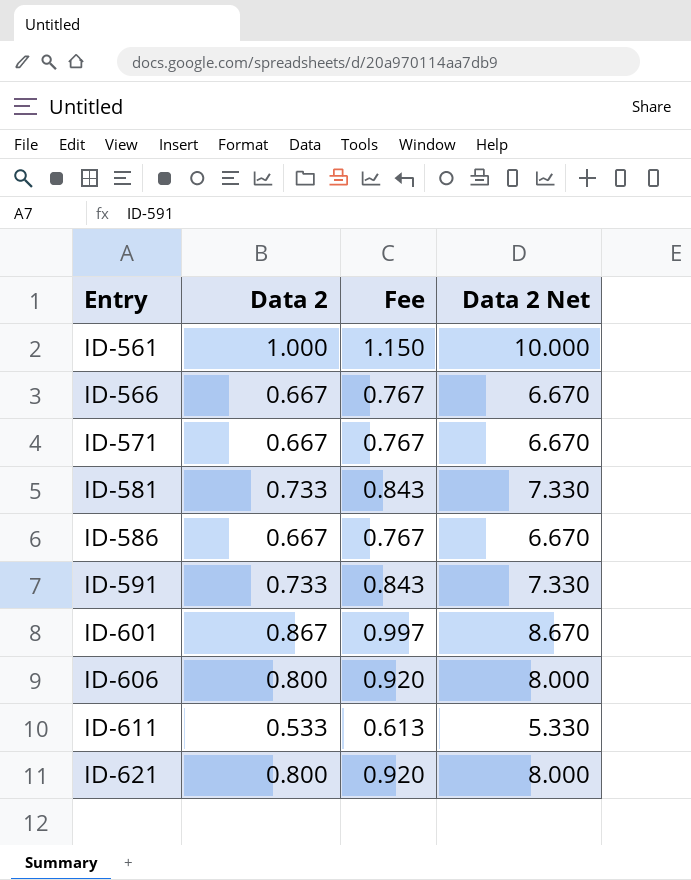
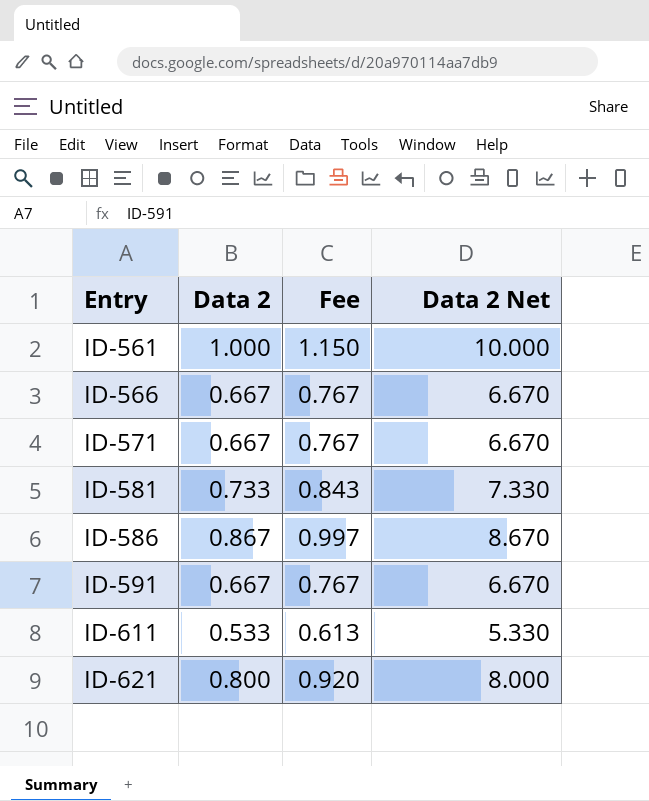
row ID-601: 0.867 | 0.997 | 8.670 -> none
row ID-606: 0.800 | 0.920 | 8.000 -> none
ID-586 | Data 2: 0.667 -> 0.867
ID-586 | Fee: 0.767 -> 0.997
ID-586 | Data 2 Net: 6.670 -> 8.670
ID-591 | Data 2: 0.733 -> 0.667
ID-591 | Fee: 0.843 -> 0.767
ID-591 | Data 2 Net: 7.330 -> 6.670

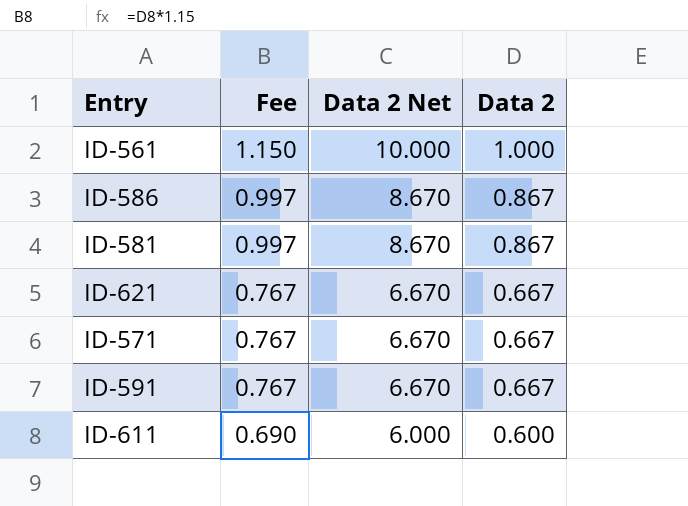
row order: Entry ascending -> Fee descending
column Data 2 | position: 2 -> 4
row ID-566: 0.667 | 0.767 | 6.670 -> none
ID-581 | Fee: 0.843 -> 0.997
ID-581 | Data 2 Net: 7.330 -> 8.670
ID-581 | Data 2: 0.733 -> 0.867
ID-621 | Fee: 0.920 -> 0.767
ID-621 | Data 2 Net: 8.000 -> 6.670
ID-621 | Data 2: 0.800 -> 0.667
ID-611 | Fee: 0.613 -> 0.690
ID-611 | Data 2 Net: 5.330 -> 6.000
ID-611 | Data 2: 0.533 -> 0.600

